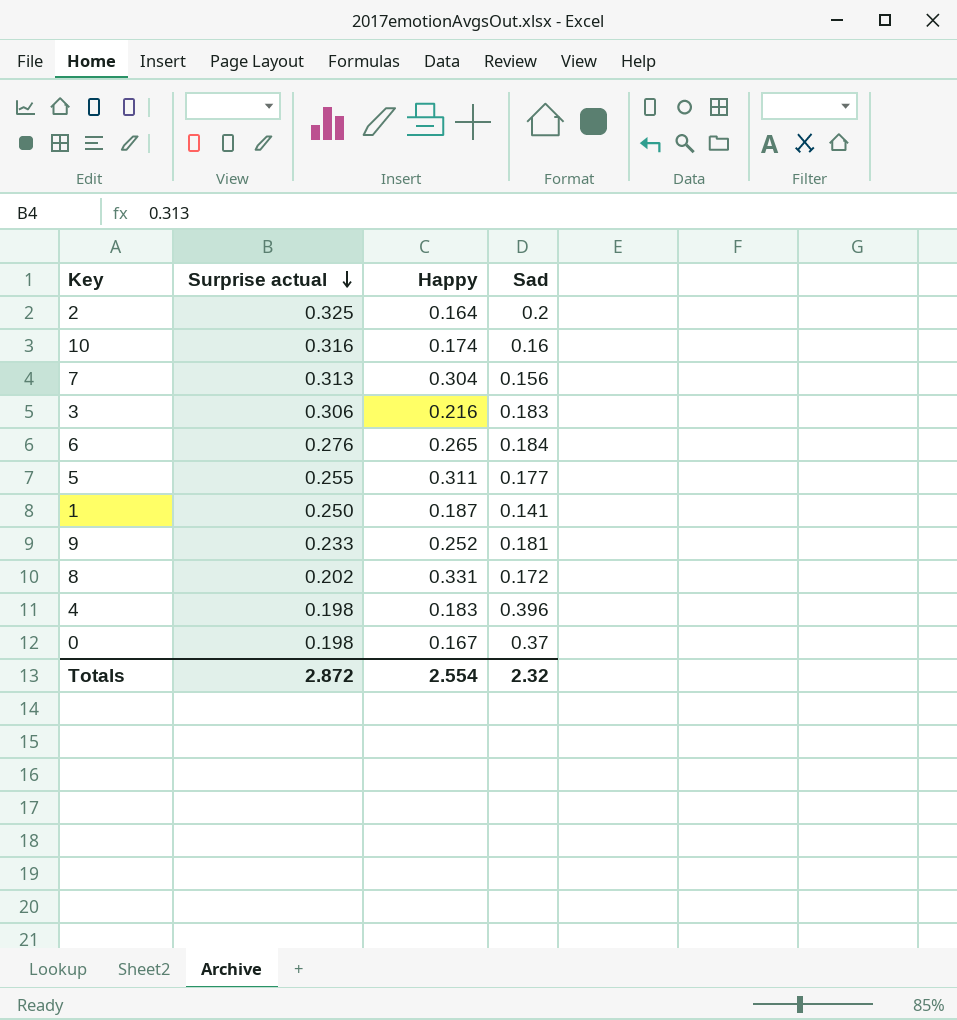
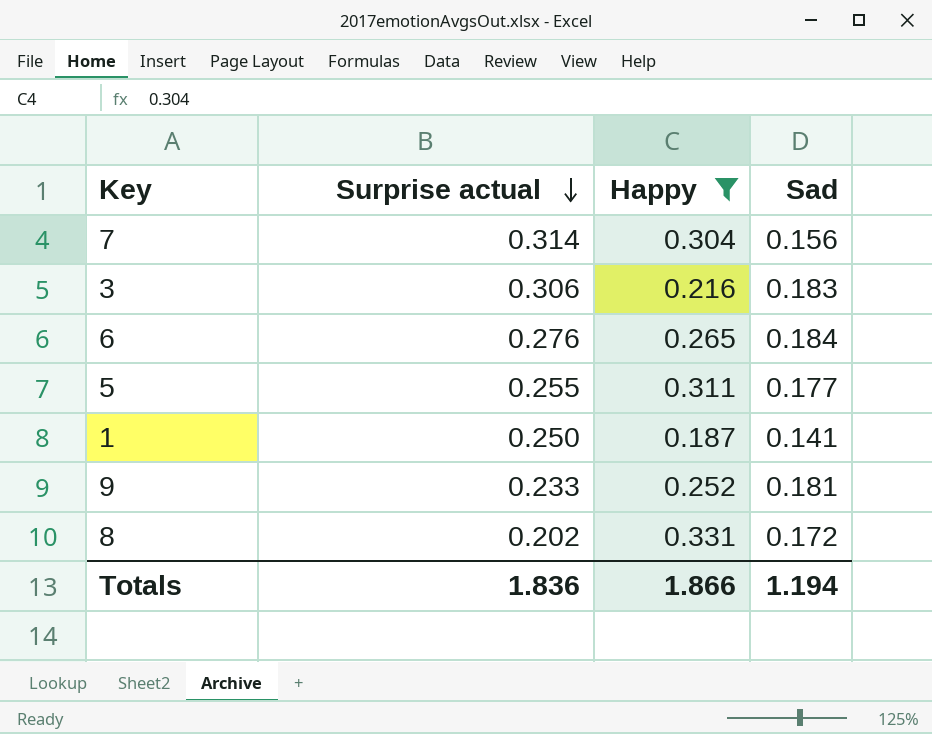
filter: none -> Happy >= 0.187
7 | Surprise actual: 0.313 -> 0.314
Totals | Surprise actual: 2.872 -> 1.836
Totals | Happy: 2.554 -> 1.866
Totals | Sad: 2.32 -> 1.194

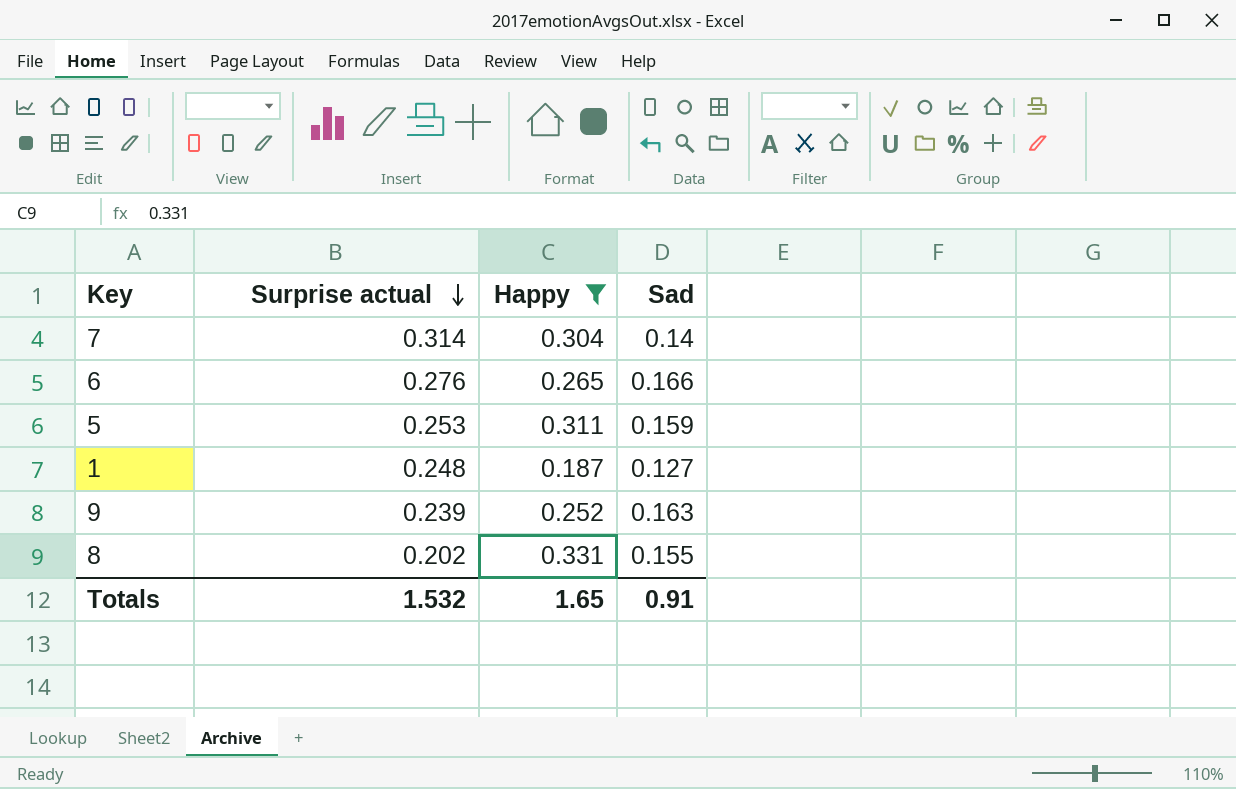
row 3: 0.306 | 0.216 | 0.183 -> none
7 | Sad: 0.156 -> 0.14
6 | Sad: 0.184 -> 0.166
5 | Surprise actual: 0.255 -> 0.253
5 | Sad: 0.177 -> 0.159
1 | Surprise actual: 0.250 -> 0.248
1 | Sad: 0.141 -> 0.127
9 | Surprise actual: 0.233 -> 0.239
9 | Sad: 0.181 -> 0.163
8 | Sad: 0.172 -> 0.155
Totals | Surprise actual: 1.836 -> 1.532
Totals | Happy: 1.866 -> 1.65
Totals | Sad: 1.194 -> 0.91

